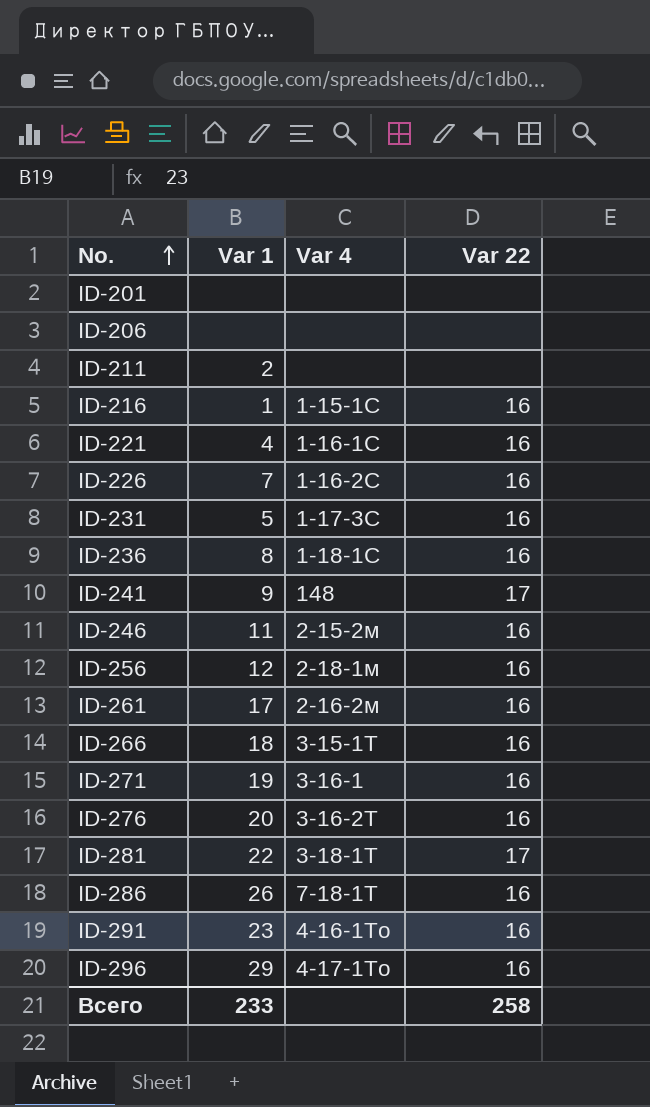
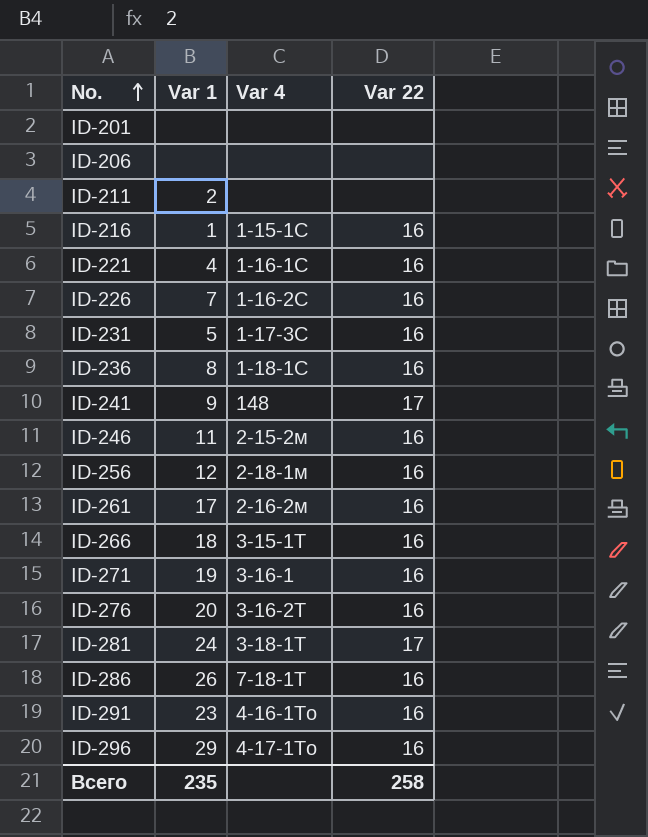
ID-281 | Var 1: 22 -> 24
Всего | Var 1: 233 -> 235

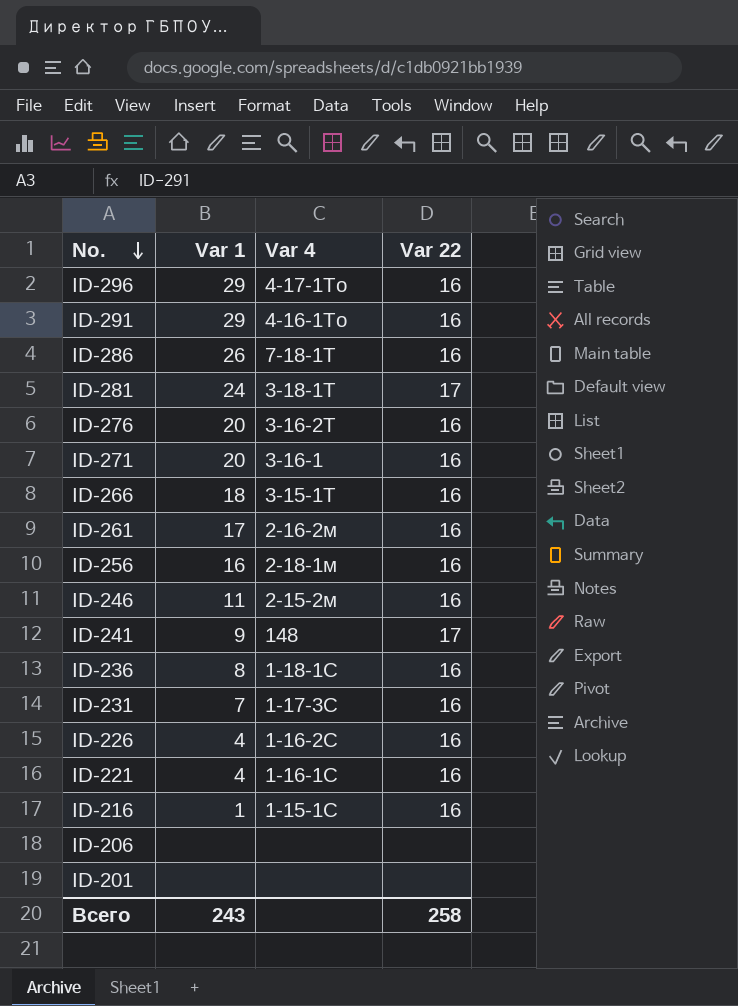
row order: No. ascending -> No. descending
row ID-211: 2 | none | none -> none
ID-291 | Var 1: 23 -> 29
ID-271 | Var 1: 19 -> 20
ID-256 | Var 1: 12 -> 16
ID-231 | Var 1: 5 -> 7
ID-226 | Var 1: 7 -> 4
Всего | Var 1: 235 -> 243

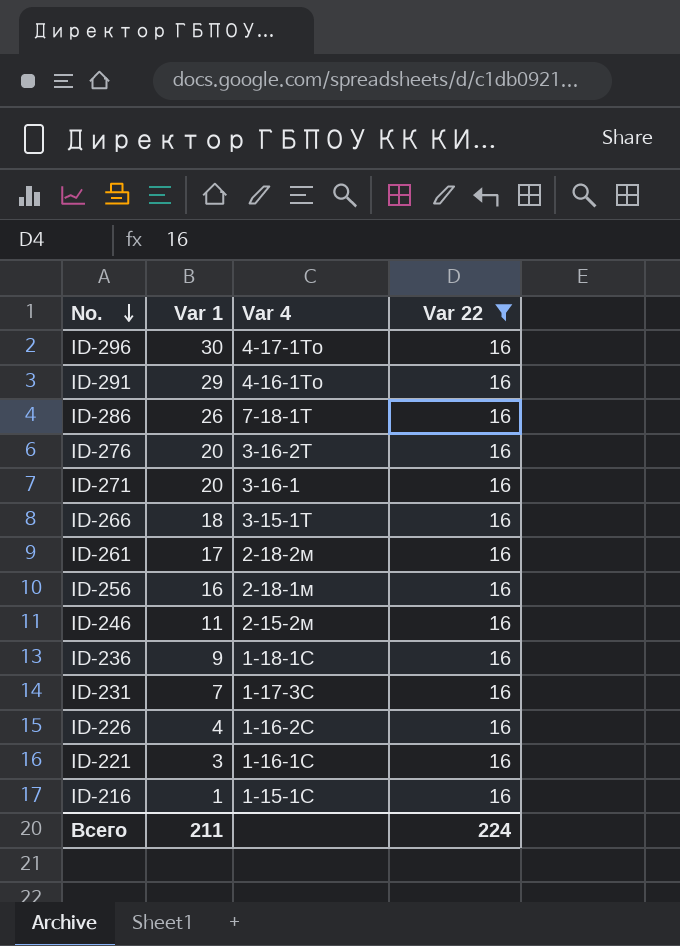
filter: none -> Var 22 = 16
ID-296 | Var 1: 29 -> 30
ID-261 | Var 4: 2-16-2м -> 2-18-2м
ID-236 | Var 1: 8 -> 9
ID-221 | Var 1: 4 -> 3
Всего | Var 1: 243 -> 211
Всего | Var 22: 258 -> 224

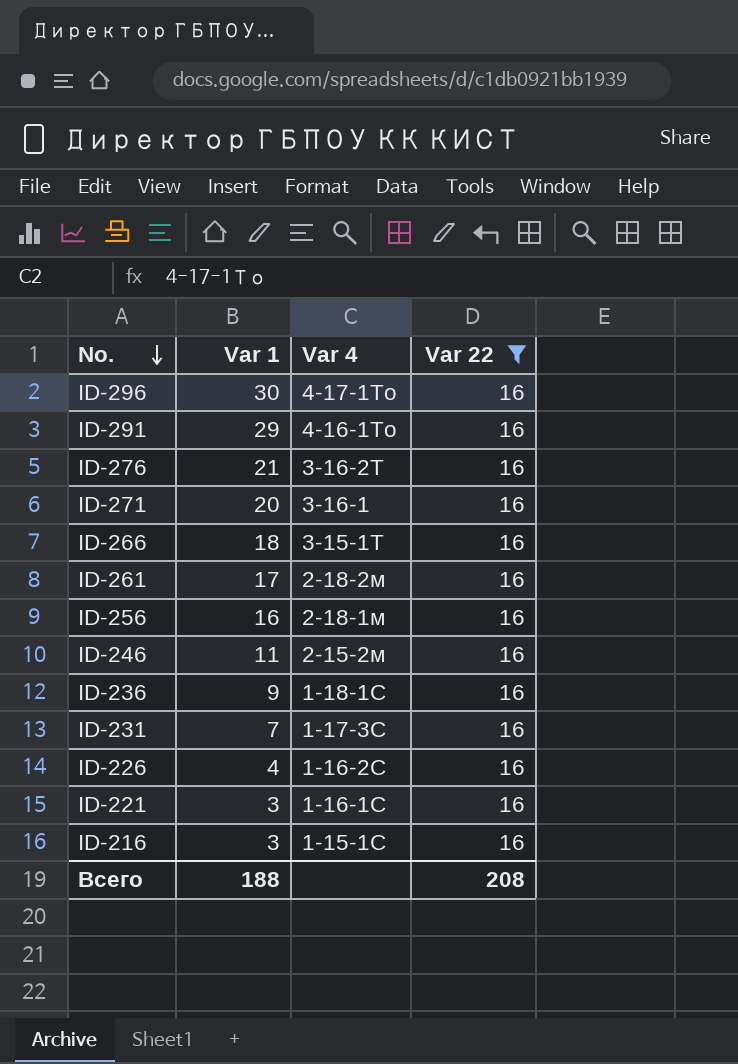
row ID-286: 26 | 7-18-1Т | 16 -> none
ID-276 | Var 1: 20 -> 21
ID-216 | Var 1: 1 -> 3
Всего | Var 1: 211 -> 188
Всего | Var 22: 224 -> 208

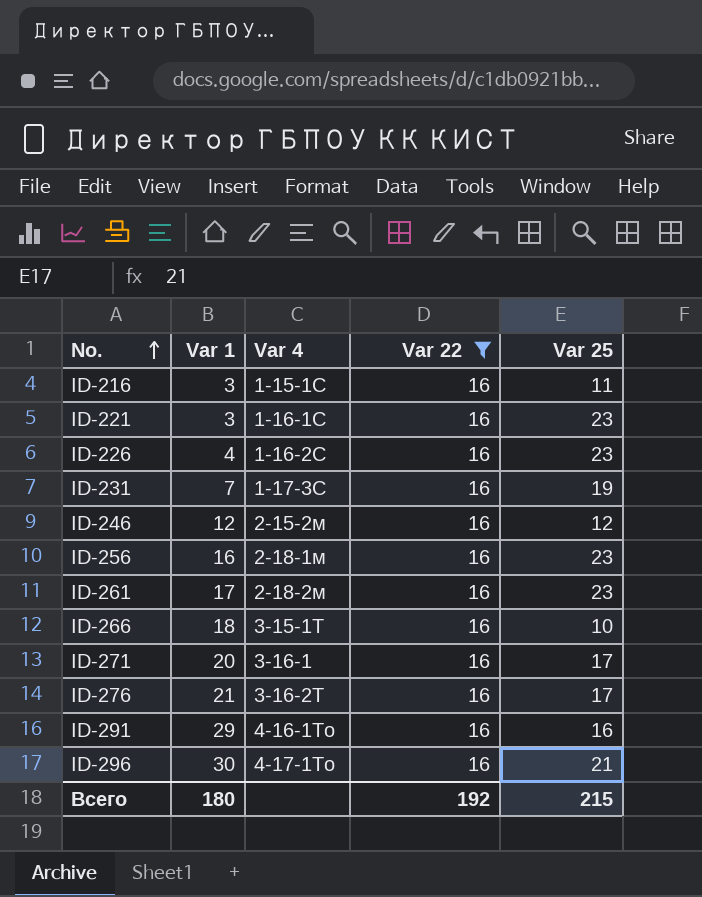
row order: No. descending -> No. ascending
column Var 25 | position: none -> 5
row ID-236: 9 | 1-18-1С | 16 -> none
ID-246 | Var 1: 11 -> 12
Всего | Var 1: 188 -> 180
Всего | Var 22: 208 -> 192

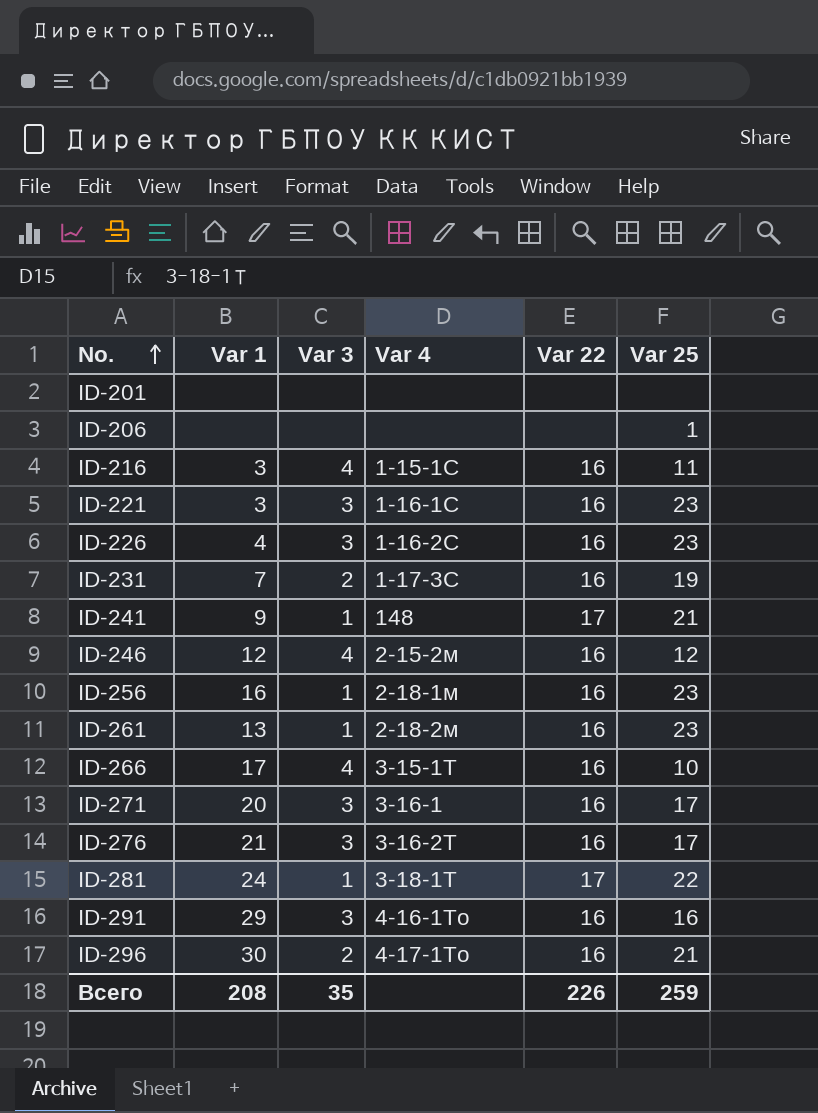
filter: Var 22 = 16 -> none
column Var 3 | position: none -> 3
ID-261 | Var 1: 17 -> 13
ID-266 | Var 1: 18 -> 17
Всего | Var 1: 180 -> 208
Всего | Var 22: 192 -> 226
Всего | Var 25: 215 -> 259

